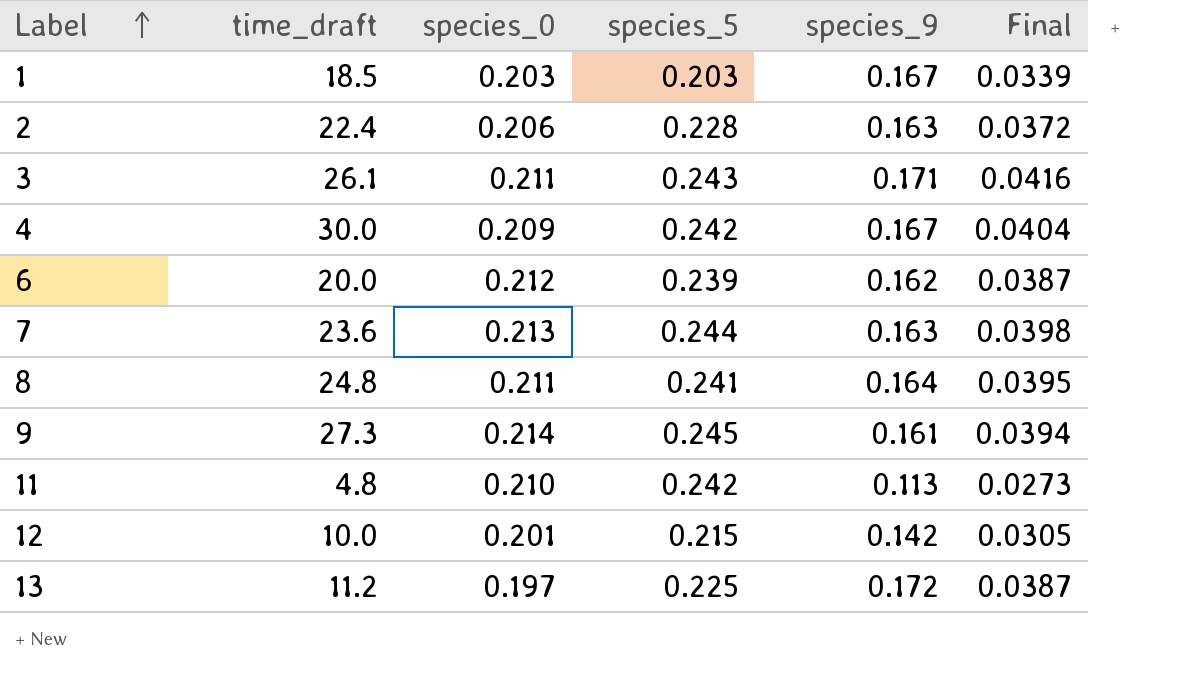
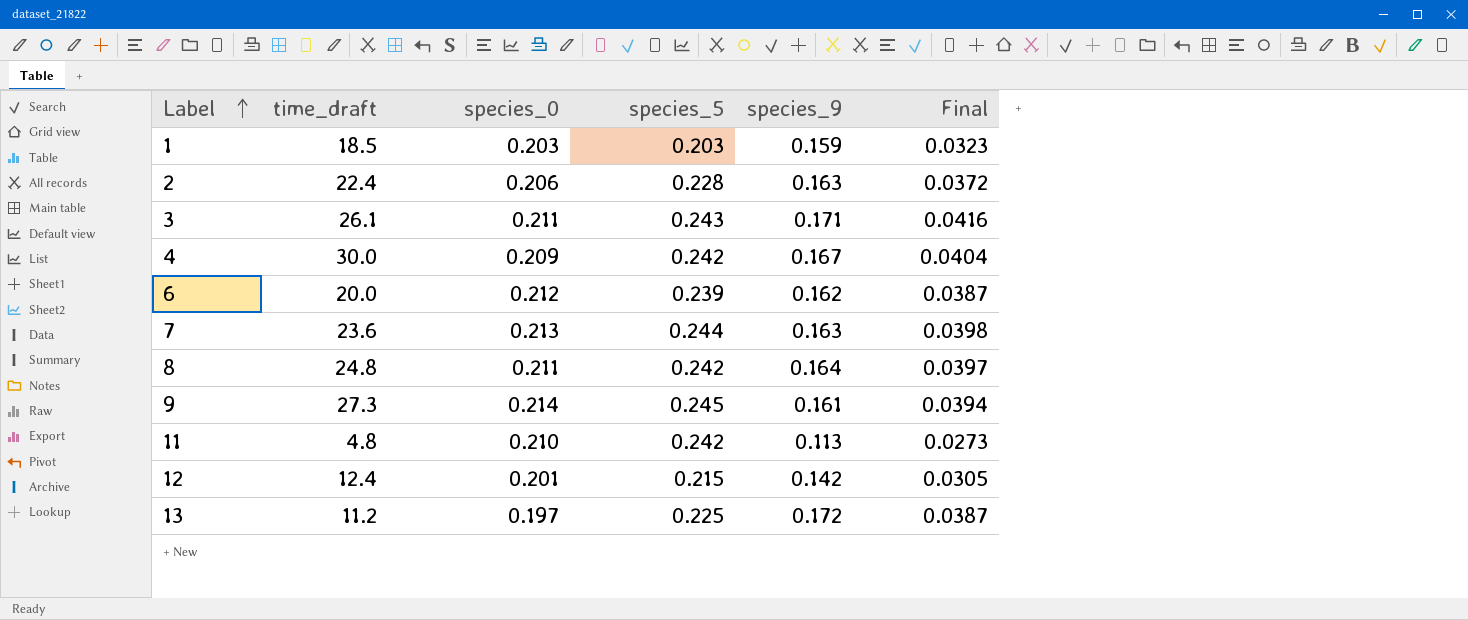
1 | species_9: 0.167 -> 0.159
1 | Final: 0.0339 -> 0.0323
8 | species_5: 0.241 -> 0.242
8 | Final: 0.0395 -> 0.0397
12 | time_draft: 10.0 -> 12.4

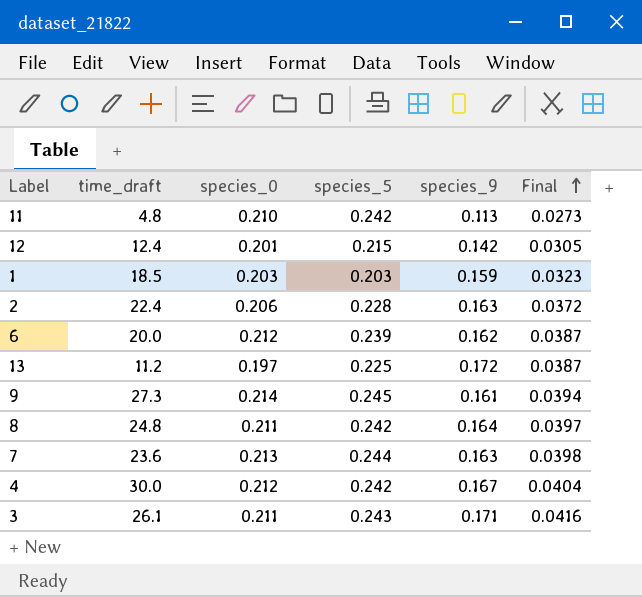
row order: Label ascending -> Final ascending
4 | species_0: 0.209 -> 0.212

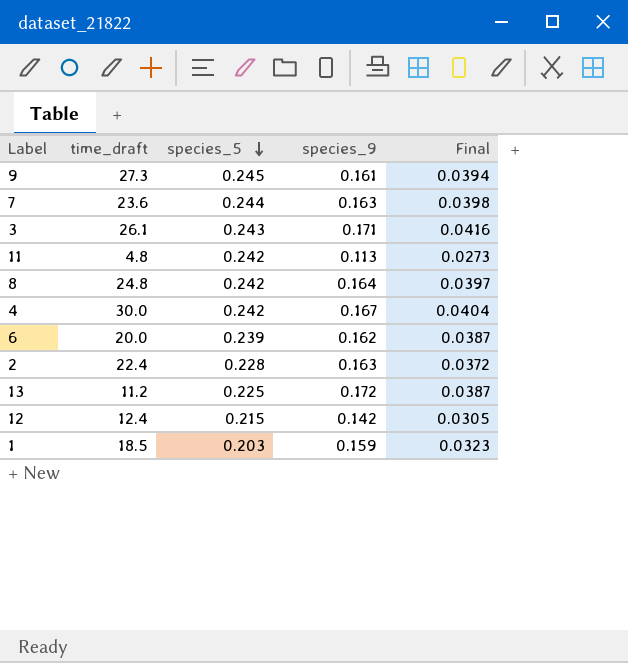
row order: Final ascending -> species_5 descending
column species_0 | position: 3 -> none

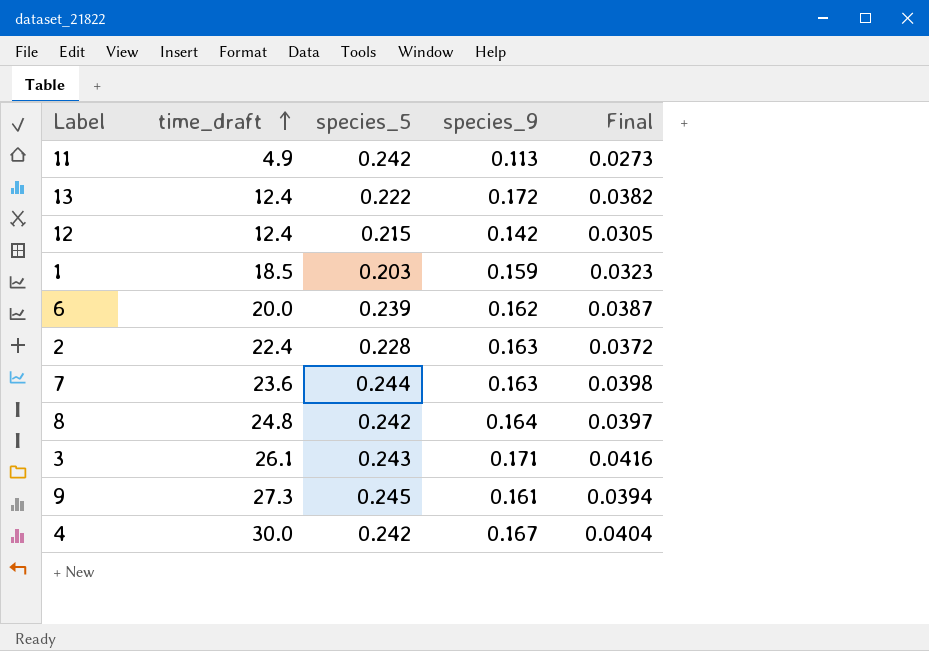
row order: species_5 descending -> time_draft ascending
11 | time_draft: 4.8 -> 4.9
13 | time_draft: 11.2 -> 12.4
13 | species_5: 0.225 -> 0.222
13 | Final: 0.0387 -> 0.0382

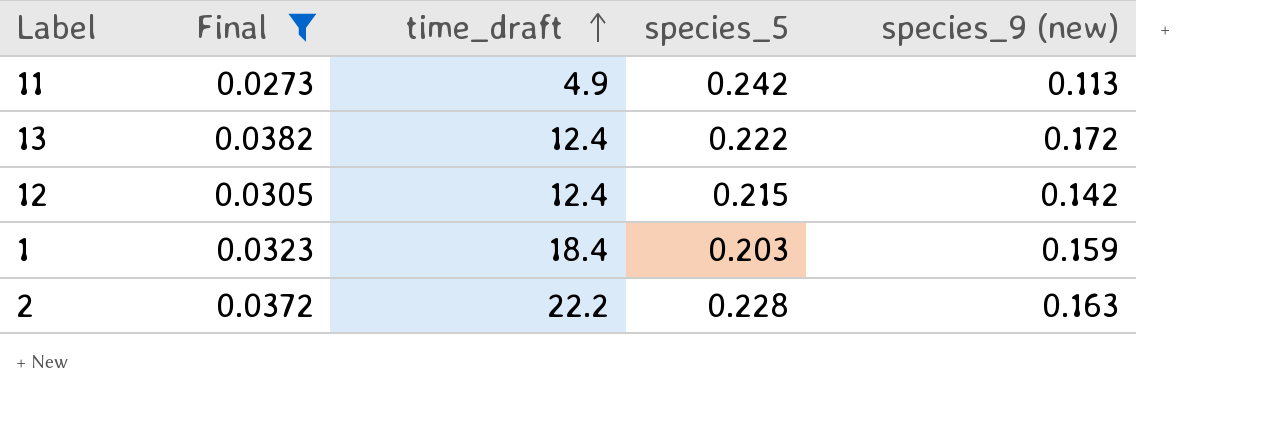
filter: none -> Final <= 0.0382
column Final | position: 5 -> 2
column name: species_9 -> species_9 (new)
1 | time_draft: 18.5 -> 18.4
2 | time_draft: 22.4 -> 22.2

